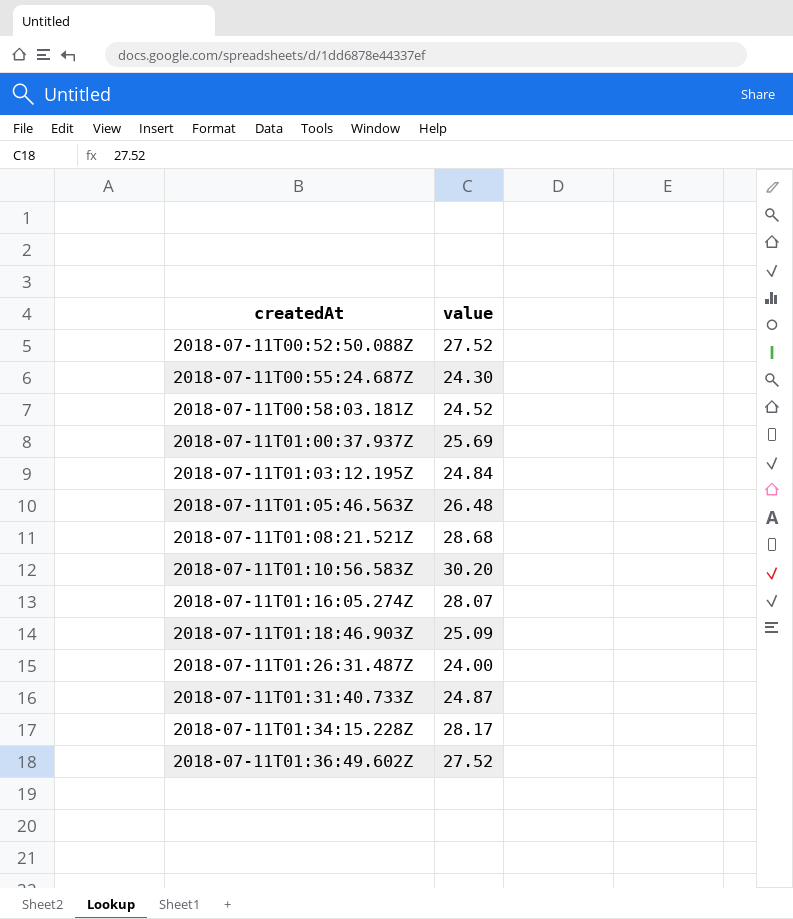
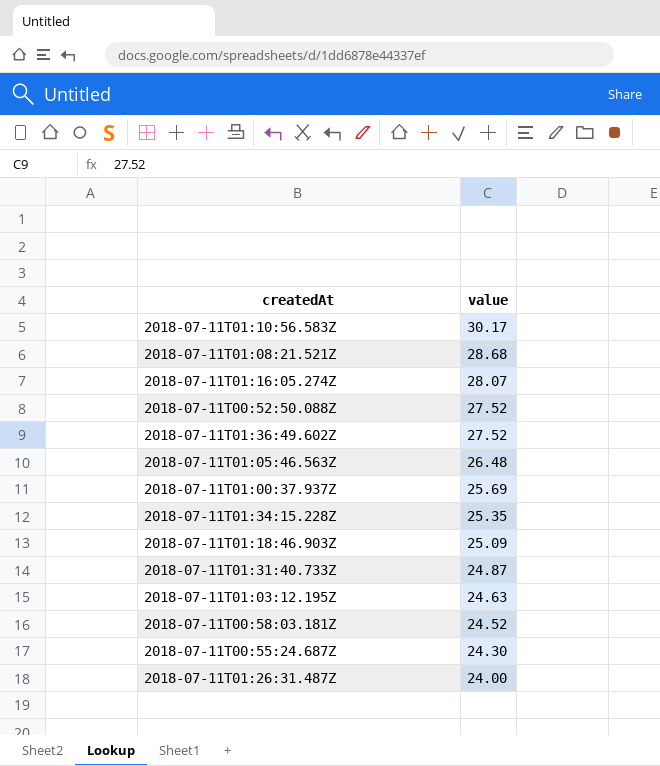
row order: createdAt ascending -> value descending
2018-07-11T01:10:56.583Z | value: 30.20 -> 30.17
2018-07-11T01:34:15.228Z | value: 28.17 -> 25.35
2018-07-11T01:03:12.195Z | value: 24.84 -> 24.63

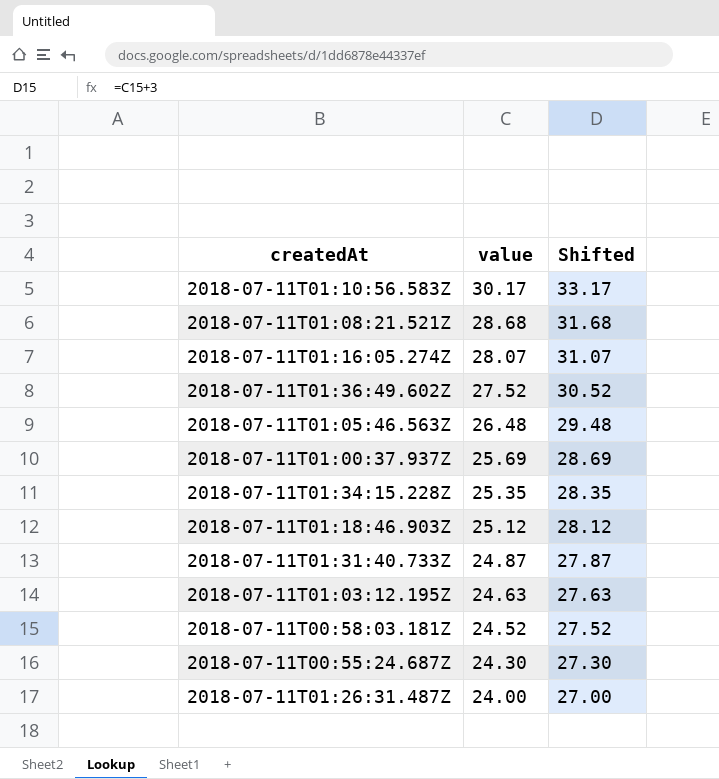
column Shifted | formula: none -> [value] + 3
row 2018-07-11T00:52:50.088Z: 27.52 -> none
2018-07-11T01:18:46.903Z | value: 25.09 -> 25.12

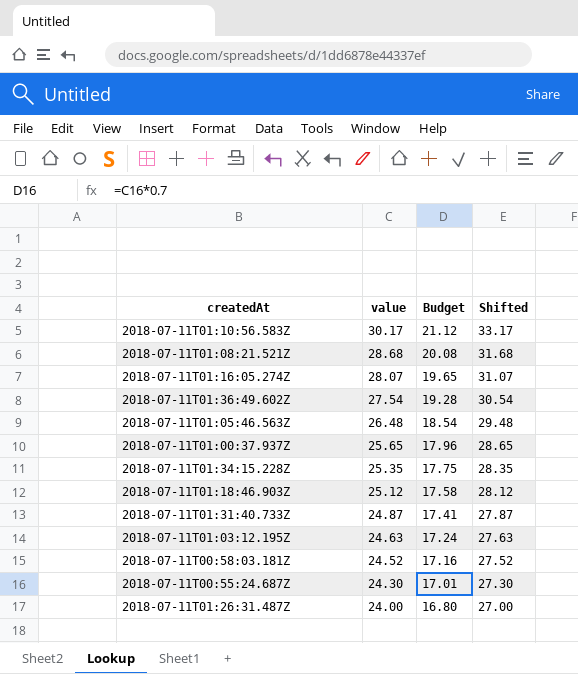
column Budget | formula: none -> [value] * 0.7
2018-07-11T01:36:49.602Z | value: 27.52 -> 27.54
2018-07-11T01:36:49.602Z | Shifted: 30.52 -> 30.54
2018-07-11T01:00:37.937Z | value: 25.69 -> 25.65
2018-07-11T01:00:37.937Z | Shifted: 28.69 -> 28.65

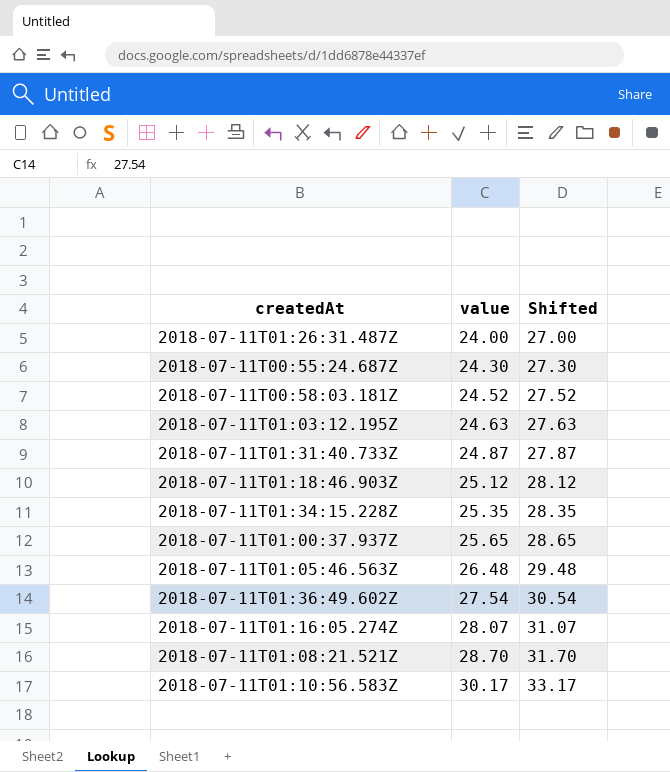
row order: value descending -> value ascending
column Budget | formula: [value] * 0.7 -> none
2018-07-11T01:08:21.521Z | value: 28.68 -> 28.70
2018-07-11T01:08:21.521Z | Shifted: 31.68 -> 31.70

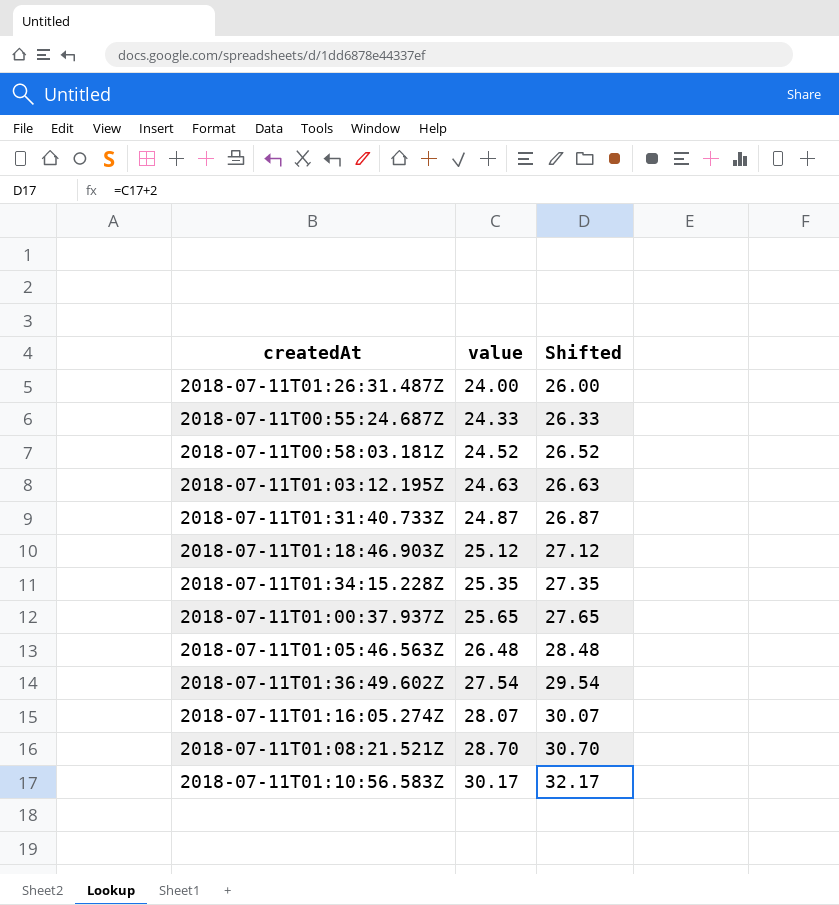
column Shifted | formula: [value] + 3 -> [value] + 2
2018-07-11T00:55:24.687Z | value: 24.30 -> 24.33

